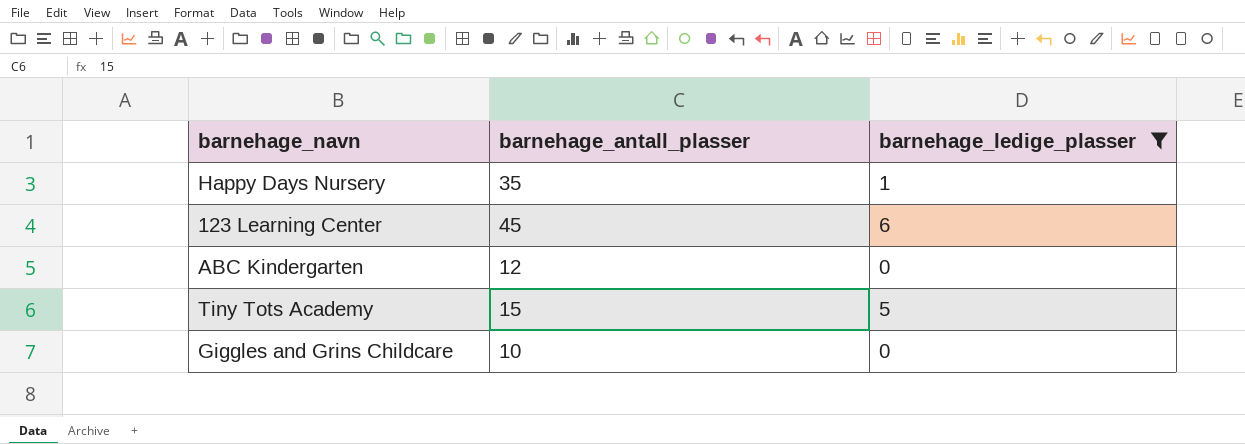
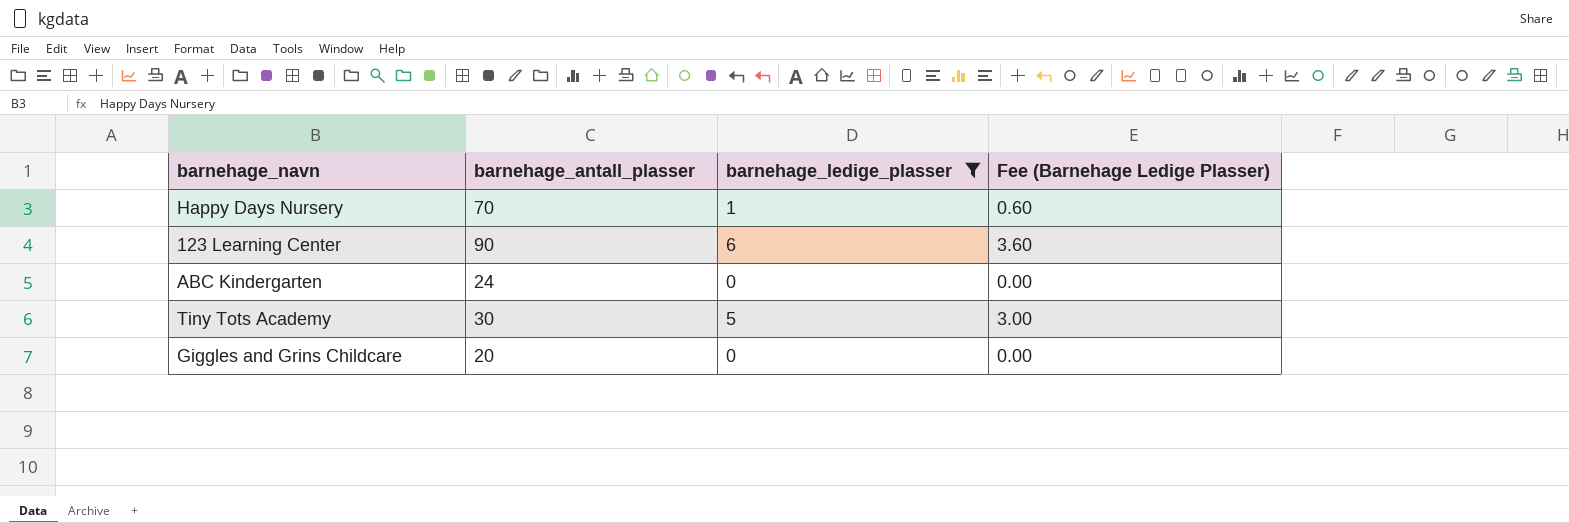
column Fee (Barnehage Ledige Plasser) | formula: none -> [barnehage_ledige_plasser] * 0.6
Happy Days Nursery | barnehage_antall_plasser: 35 -> 70
123 Learning Center | barnehage_antall_plasser: 45 -> 90
ABC Kindergarten | barnehage_antall_plasser: 12 -> 24
Tiny Tots Academy | barnehage_antall_plasser: 15 -> 30
Giggles and Grins Childcare | barnehage_antall_plasser: 10 -> 20

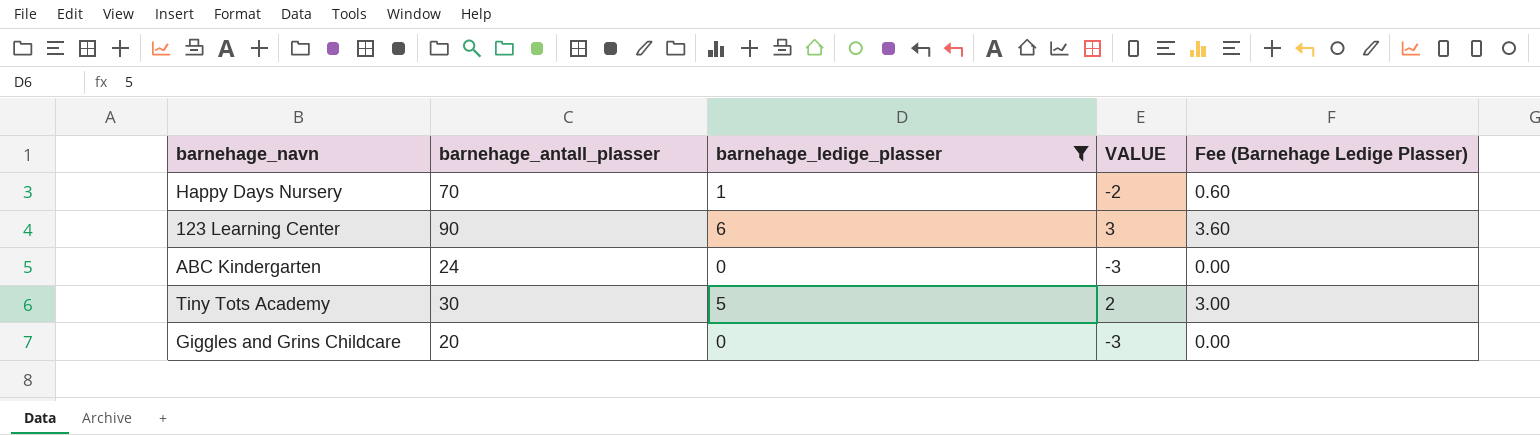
column VALUE | formula: none -> [barnehage_ledige_plasser] - 3

